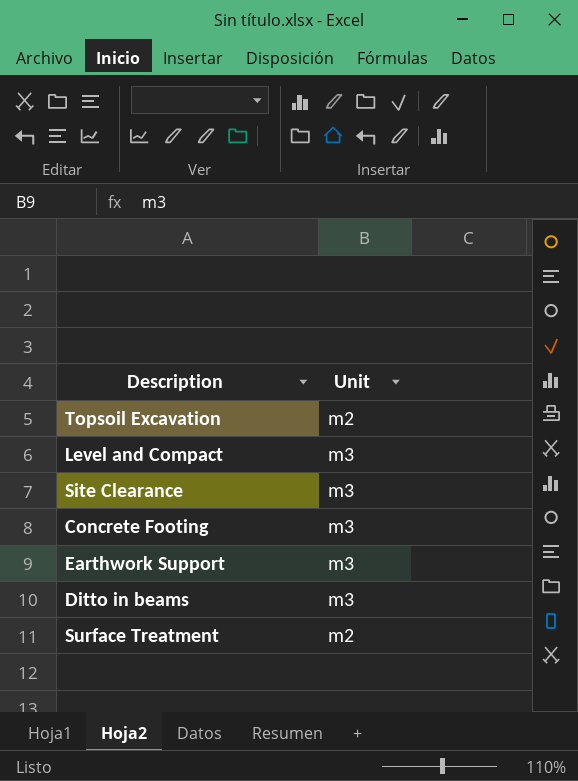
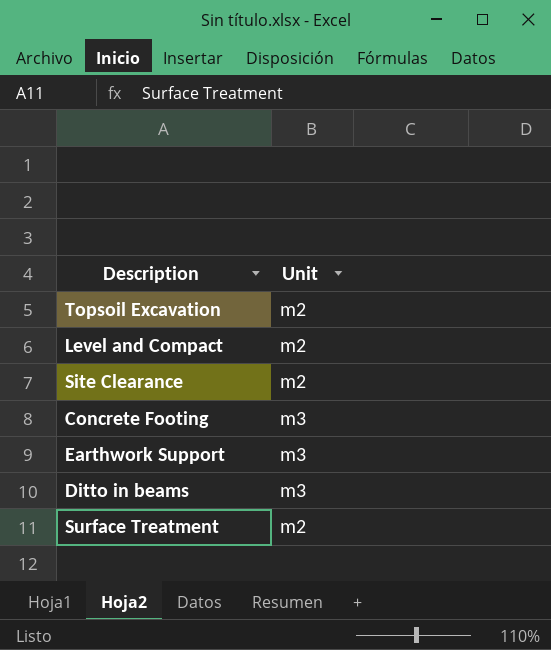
Level and Compact | Unit: m3 -> m2
Site Clearance | Unit: m3 -> m2

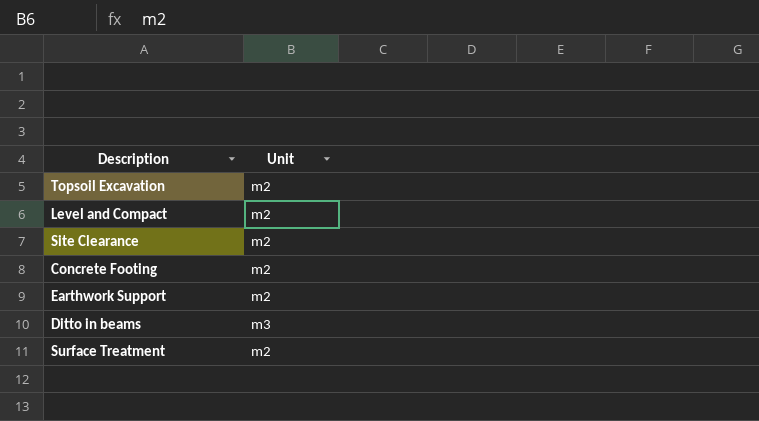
Concrete Footing | Unit: m3 -> m2
Earthwork Support | Unit: m3 -> m2

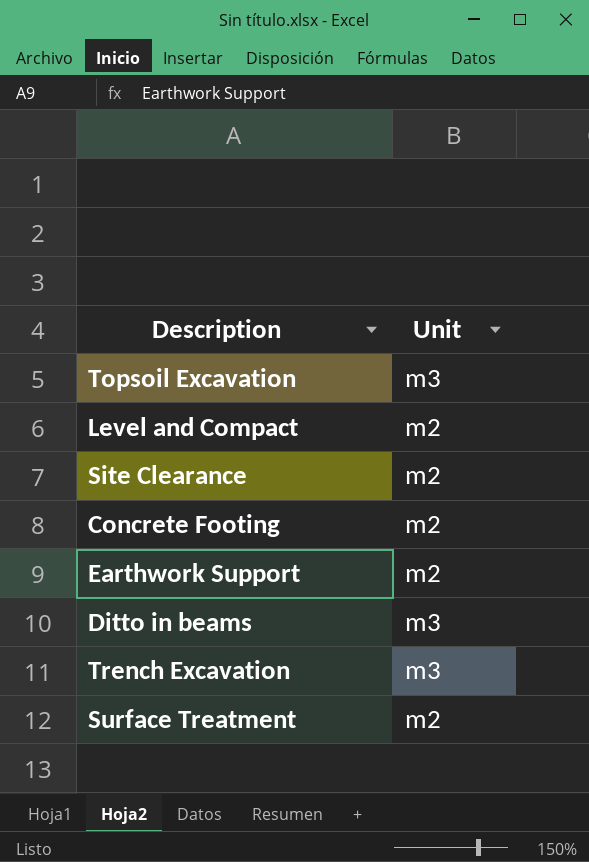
Topsoil Excavation | Unit: m2 -> m3
row Trench Excavation: none -> m3

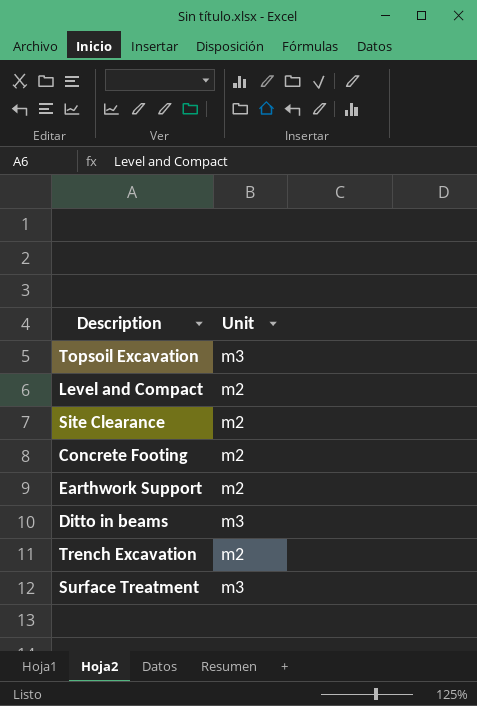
Trench Excavation | Unit: m3 -> m2
Surface Treatment | Unit: m2 -> m3

